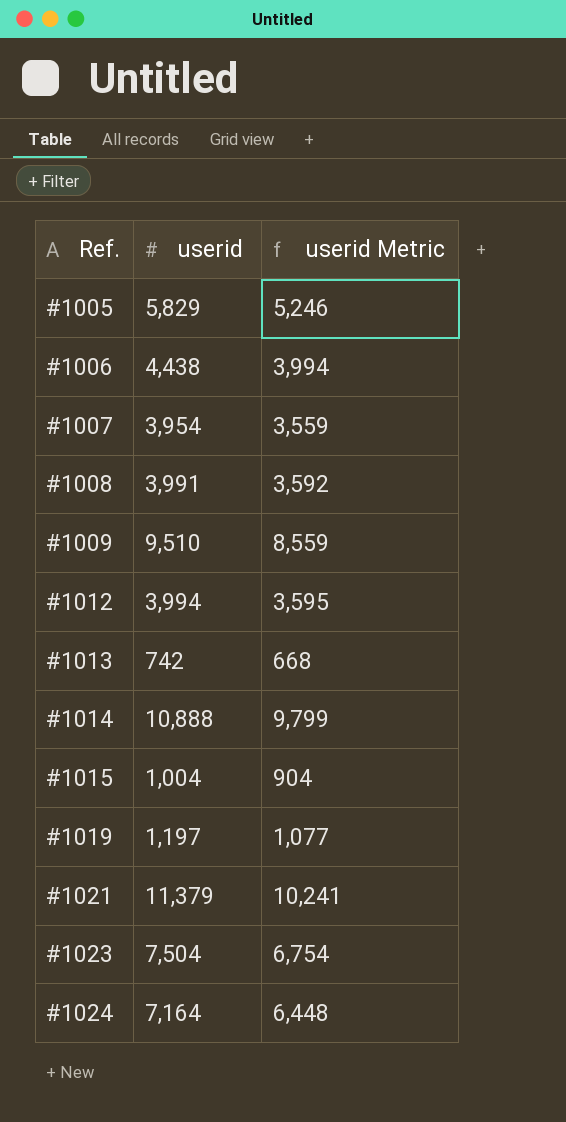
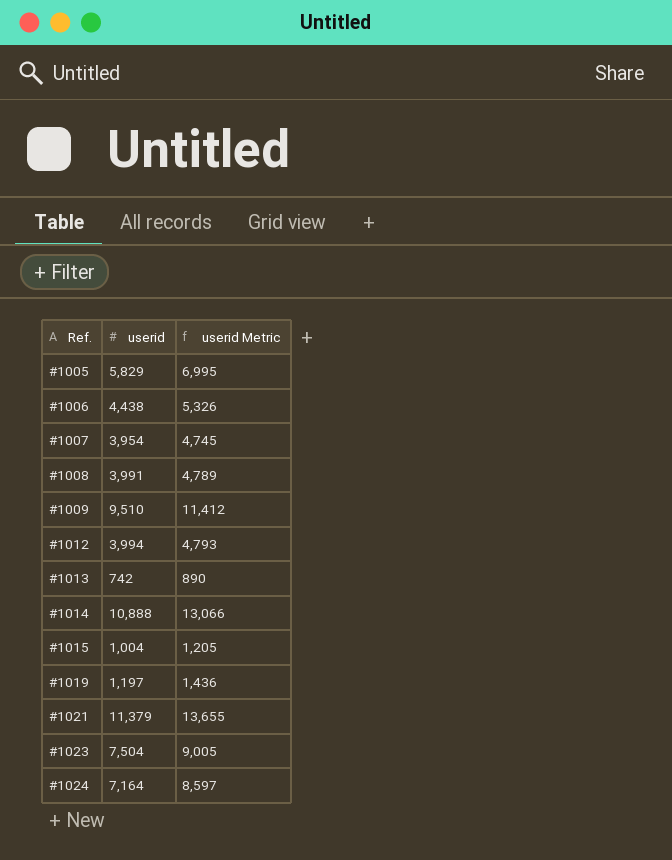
column userid Metric | formula: [userid] * 0.9 -> [userid] * 1.2

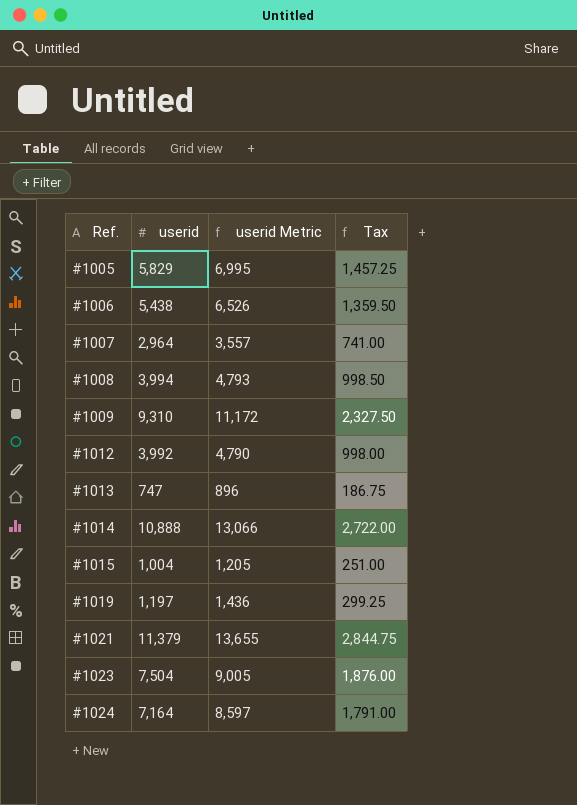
column Tax | formula: none -> [userid] * 0.25
#1006 | userid: 4,438 -> 5,438
#1006 | userid Metric: 5,326 -> 6,526
#1007 | userid: 3,954 -> 2,964
#1007 | userid Metric: 4,745 -> 3,557
#1008 | userid: 3,991 -> 3,994
#1008 | userid Metric: 4,789 -> 4,793
#1009 | userid: 9,510 -> 9,310
#1009 | userid Metric: 11,412 -> 11,172
#1012 | userid: 3,994 -> 3,992
#1012 | userid Metric: 4,793 -> 4,790
#1013 | userid: 742 -> 747
#1013 | userid Metric: 890 -> 896

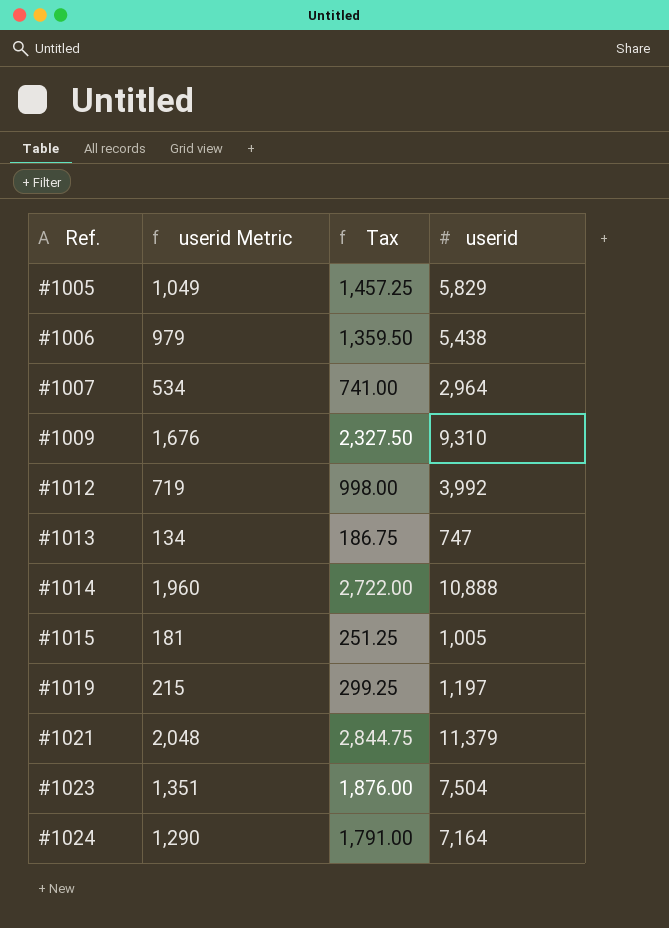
column userid Metric | formula: [userid] * 1.2 -> [userid] * 0.18
column userid | position: 2 -> 4
row #1008: 3,994 | 4,793 | 998.50 -> none
#1015 | Tax: 251.00 -> 251.25
#1015 | userid: 1,004 -> 1,005

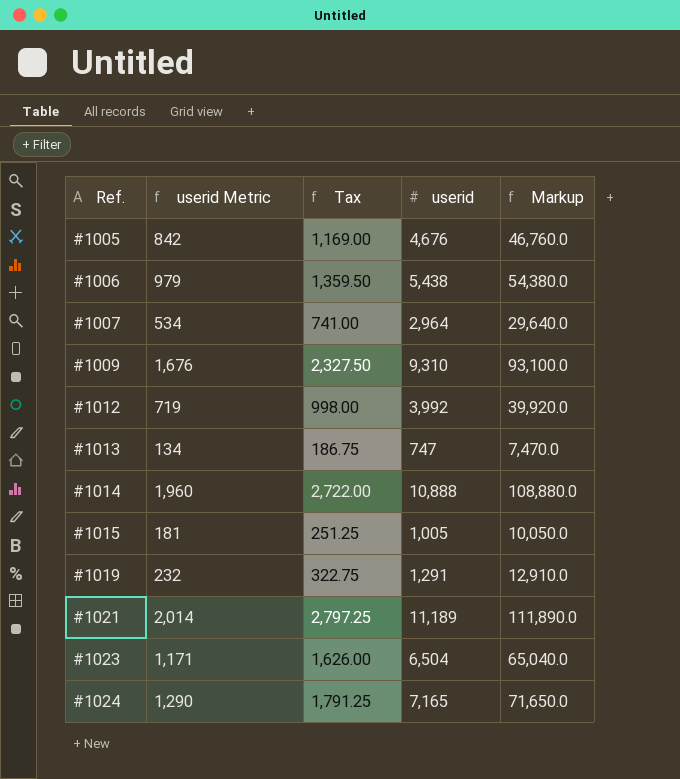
column Markup | formula: none -> [userid] * 10
#1005 | userid Metric: 1,049 -> 842
#1005 | Tax: 1,457.25 -> 1,169.00
#1005 | userid: 5,829 -> 4,676
#1019 | userid Metric: 215 -> 232
#1019 | Tax: 299.25 -> 322.75
#1019 | userid: 1,197 -> 1,291
#1021 | userid Metric: 2,048 -> 2,014
#1021 | Tax: 2,844.75 -> 2,797.25
#1021 | userid: 11,379 -> 11,189
#1023 | userid Metric: 1,351 -> 1,171
#1023 | Tax: 1,876.00 -> 1,626.00
#1023 | userid: 7,504 -> 6,504
#1024 | Tax: 1,791.00 -> 1,791.25
#1024 | userid: 7,164 -> 7,165

